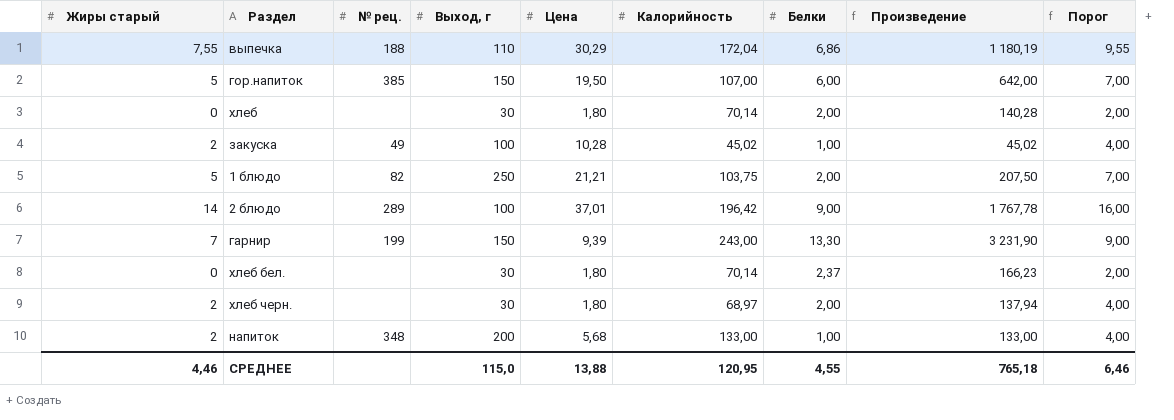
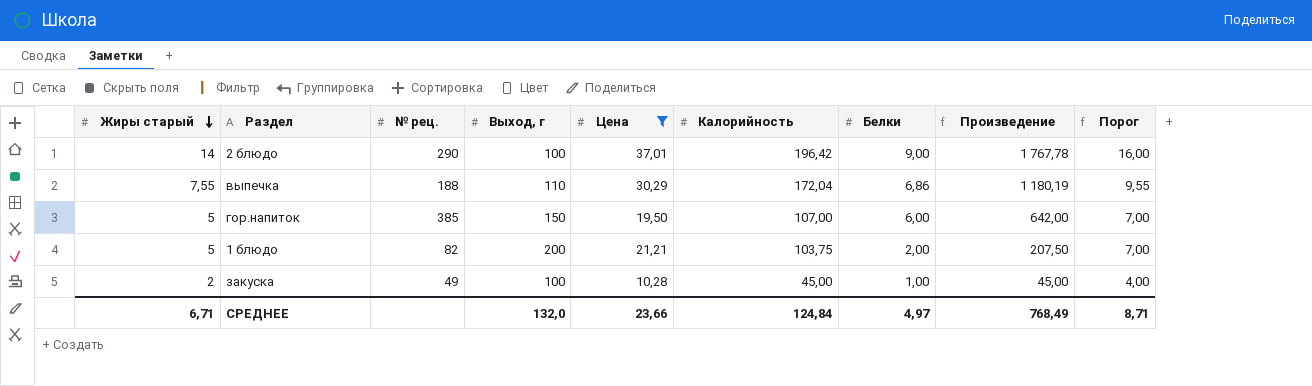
filter: none -> Цена >= 10,28
row order: none -> Жиры старый descending
2 блюдо | № рец.: 289 -> 290
1 блюдо | Выход, г: 250 -> 200
закуска | Калорийность: 45,02 -> 45,00
закуска | Произведение: 45,02 -> 45,00
СРЕДНЕЕ | Жиры старый: 4,46 -> 6,71
СРЕДНЕЕ | Выход, г: 115,0 -> 132,0
СРЕДНЕЕ | Цена: 13,88 -> 23,66
СРЕДНЕЕ | Калорийность: 120,95 -> 124,84
СРЕДНЕЕ | Белки: 4,55 -> 4,97
СРЕДНЕЕ | Произведение: 765,18 -> 768,49
СРЕДНЕЕ | Порог: 6,46 -> 8,71

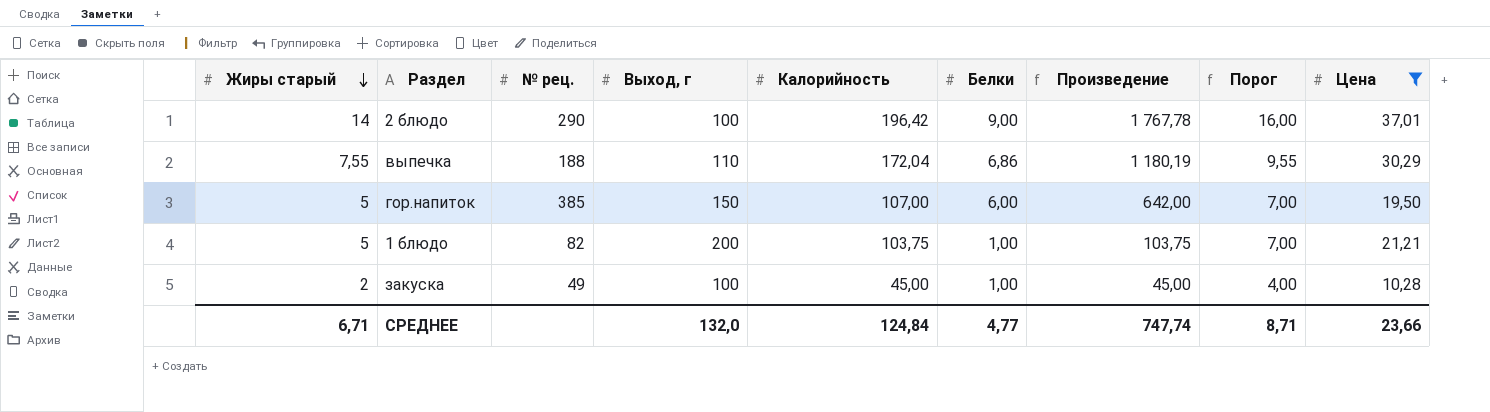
column Цена | position: 5 -> 9
1 блюдо | Белки: 2,00 -> 1,00
1 блюдо | Произведение: 207,50 -> 103,75
СРЕДНЕЕ | Белки: 4,97 -> 4,77
СРЕДНЕЕ | Произведение: 768,49 -> 747,74

